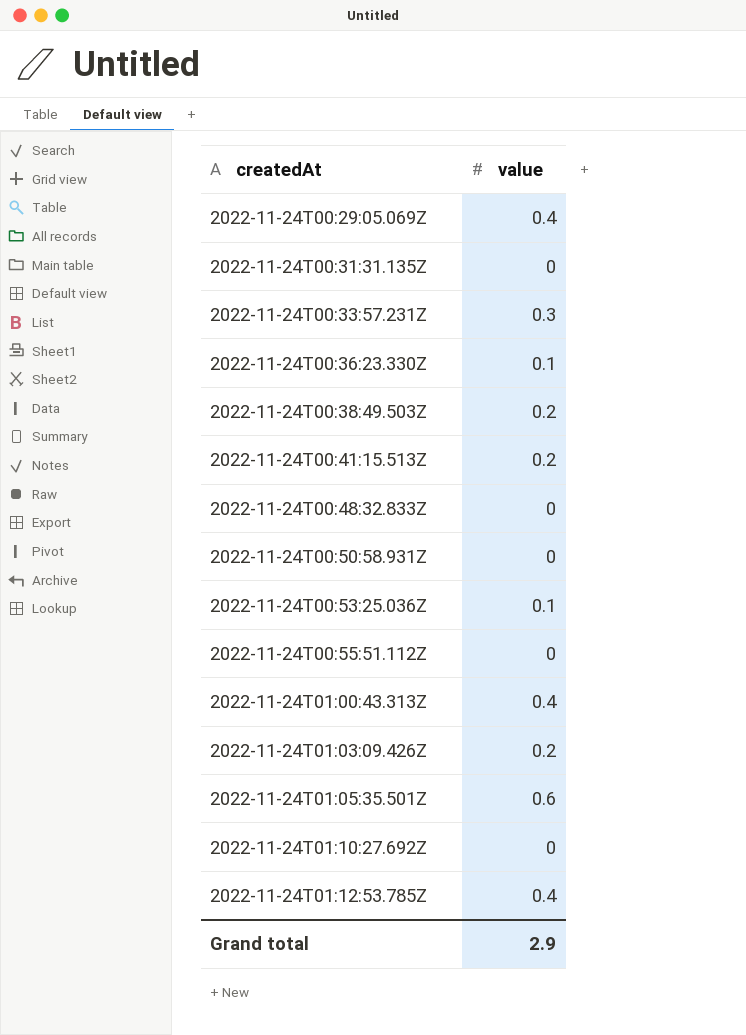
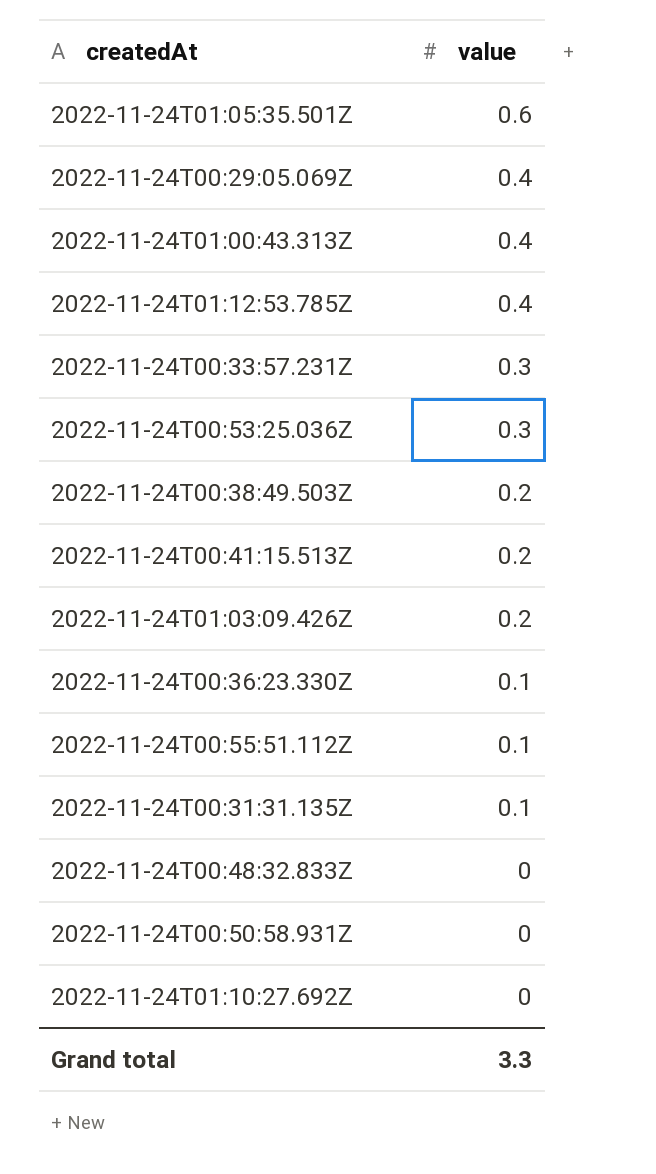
row order: createdAt ascending -> value descending
2022-11-24T00:53:25.036Z | value: 0.1 -> 0.3
2022-11-24T00:55:51.112Z | value: 0 -> 0.1
2022-11-24T00:31:31.135Z | value: 0 -> 0.1
Grand total | value: 2.9 -> 3.3

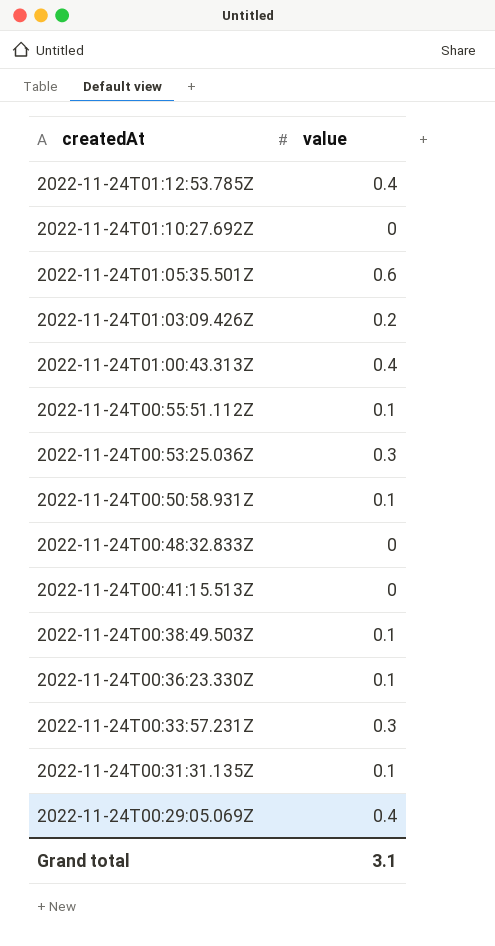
row order: value descending -> createdAt descending
2022-11-24T00:50:58.931Z | value: 0 -> 0.1
2022-11-24T00:41:15.513Z | value: 0.2 -> 0
2022-11-24T00:38:49.503Z | value: 0.2 -> 0.1
Grand total | value: 3.3 -> 3.1

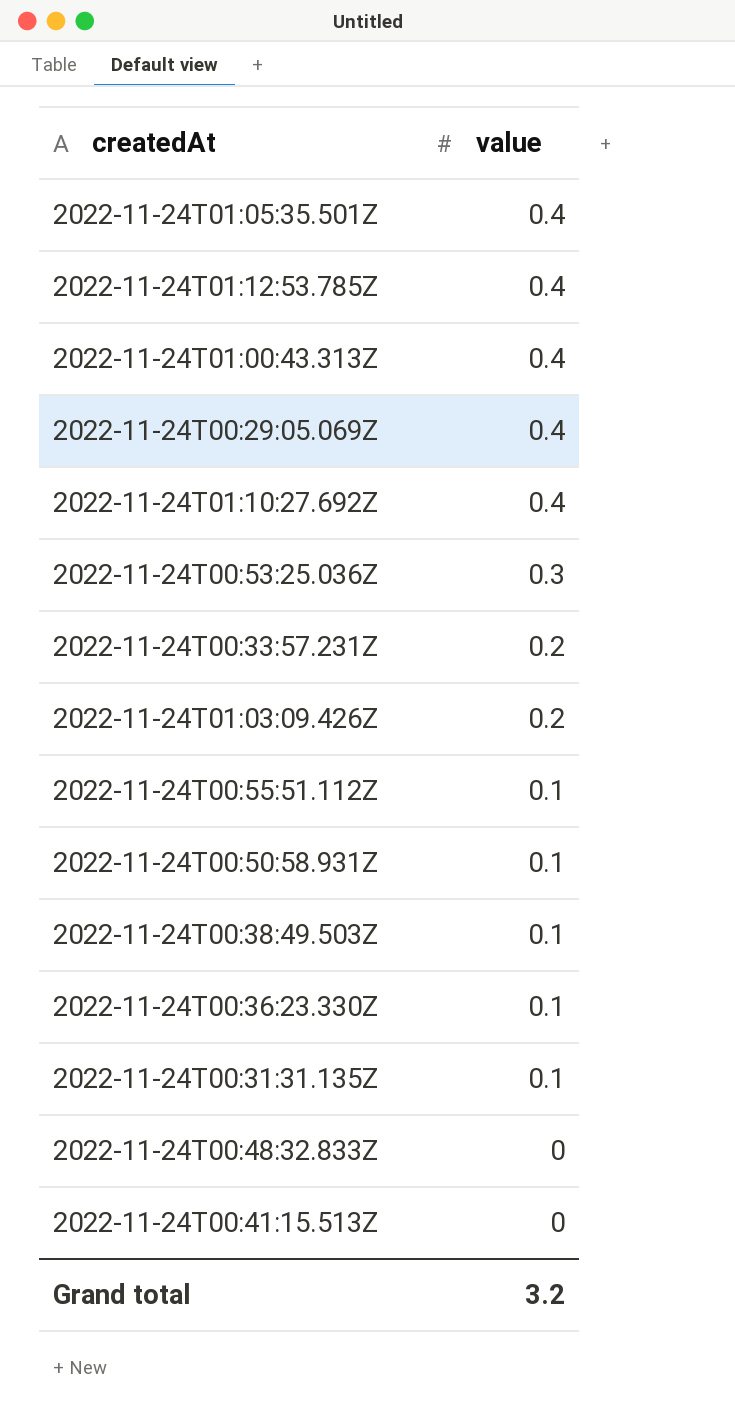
row order: createdAt descending -> value descending
2022-11-24T01:05:35.501Z | value: 0.6 -> 0.4
2022-11-24T01:10:27.692Z | value: 0 -> 0.4
2022-11-24T00:33:57.231Z | value: 0.3 -> 0.2
Grand total | value: 3.1 -> 3.2

